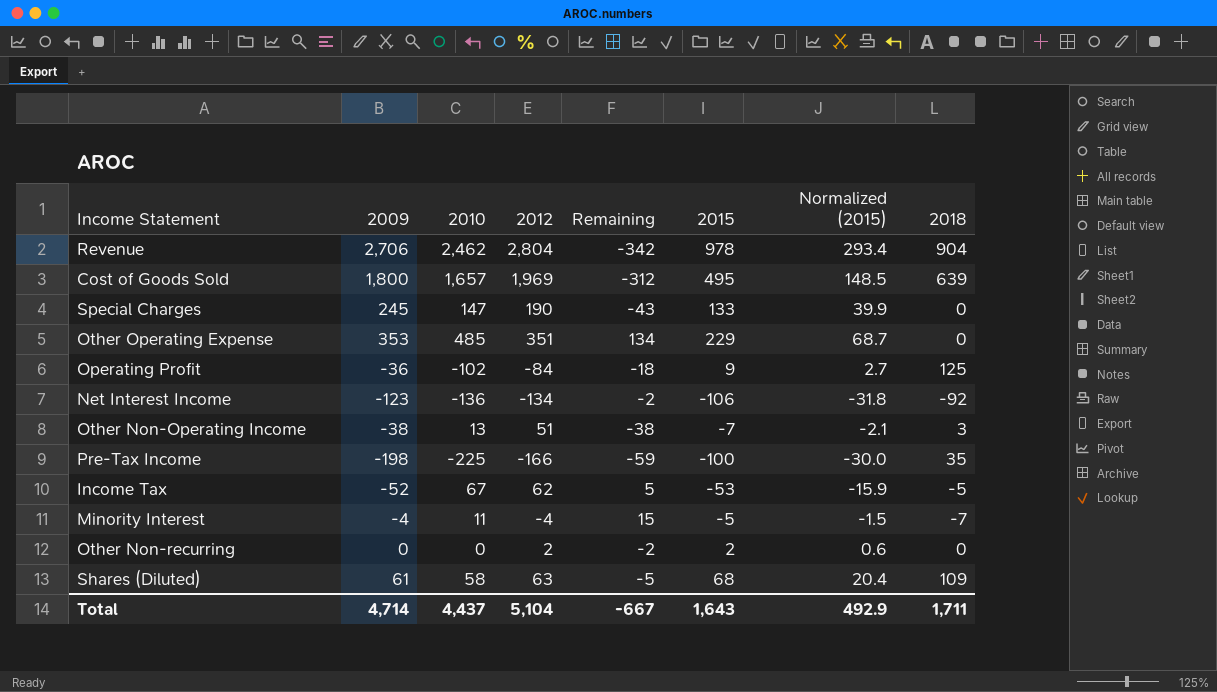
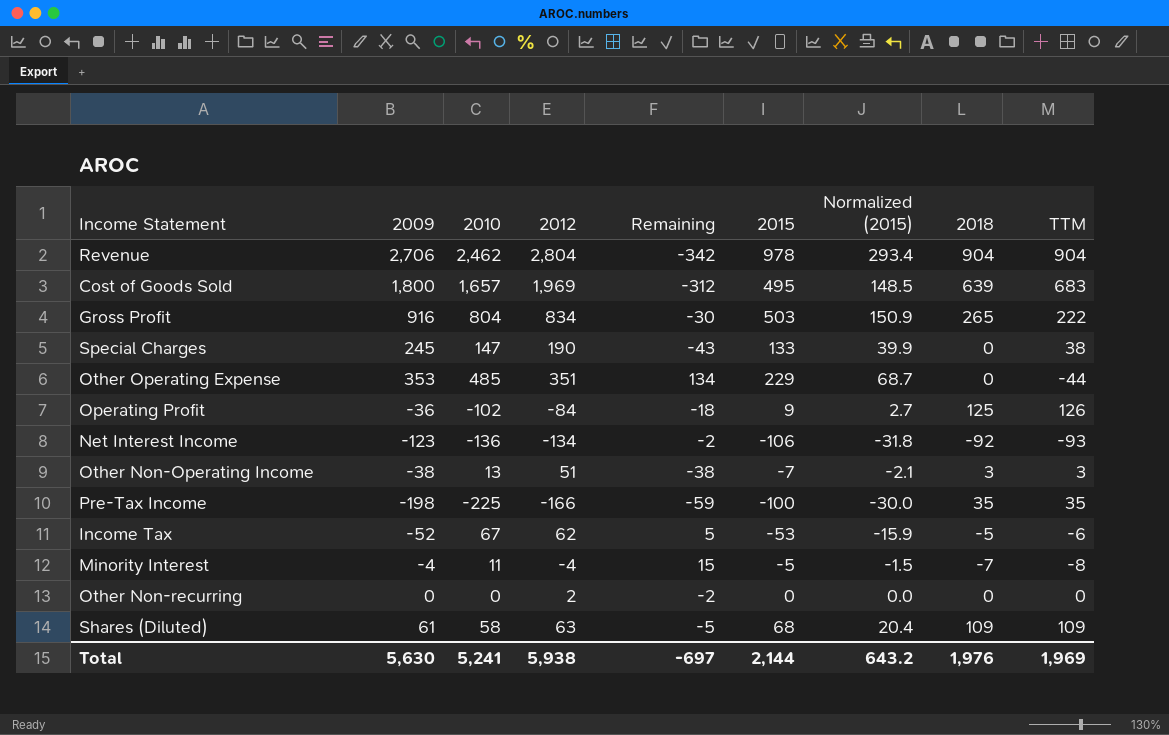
column TTM | position: none -> 9
row Gross Profit: none -> 916 | 804 | 834 | -30 | 503 | 150.9 | 265 | 222
Other Non-recurring | 2015: 2 -> 0
Other Non-recurring | Normalized (2015): 0.6 -> 0.0
Total | 2009: 4,714 -> 5,630
Total | 2010: 4,437 -> 5,241
Total | 2012: 5,104 -> 5,938
Total | Remaining: -667 -> -697
Total | 2015: 1,643 -> 2,144
Total | Normalized (2015): 492.9 -> 643.2
Total | 2018: 1,711 -> 1,976

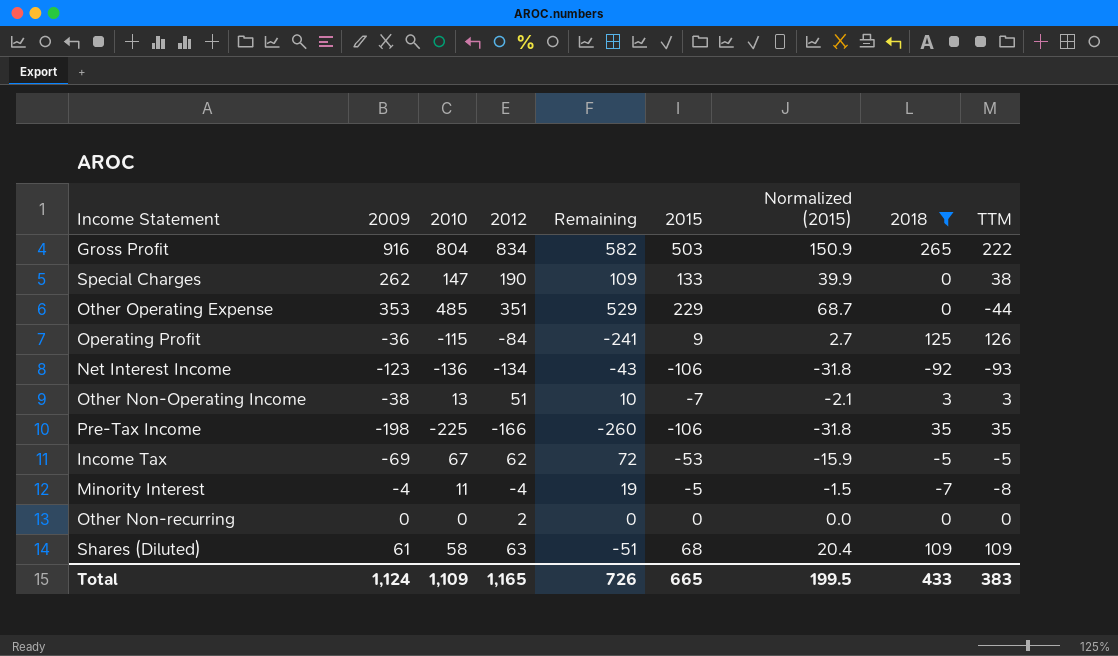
filter: none -> 2018 <= 265
column Remaining | formula: [2010] - [2012] -> [2010] - [TTM]
Special Charges | 2009: 245 -> 262
Operating Profit | 2010: -102 -> -115
Pre-Tax Income | 2015: -100 -> -106
Pre-Tax Income | Normalized (2015): -30.0 -> -31.8
Income Tax | 2009: -52 -> -69
Income Tax | TTM: -6 -> -5
Total | 2009: 5,630 -> 1,124
Total | 2010: 5,241 -> 1,109
Total | 2012: 5,938 -> 1,165
Total | Remaining: -697 -> 726
Total | 2015: 2,144 -> 665
Total | Normalized (2015): 643.2 -> 199.5
Total | 2018: 1,976 -> 433
Total | TTM: 1,969 -> 383

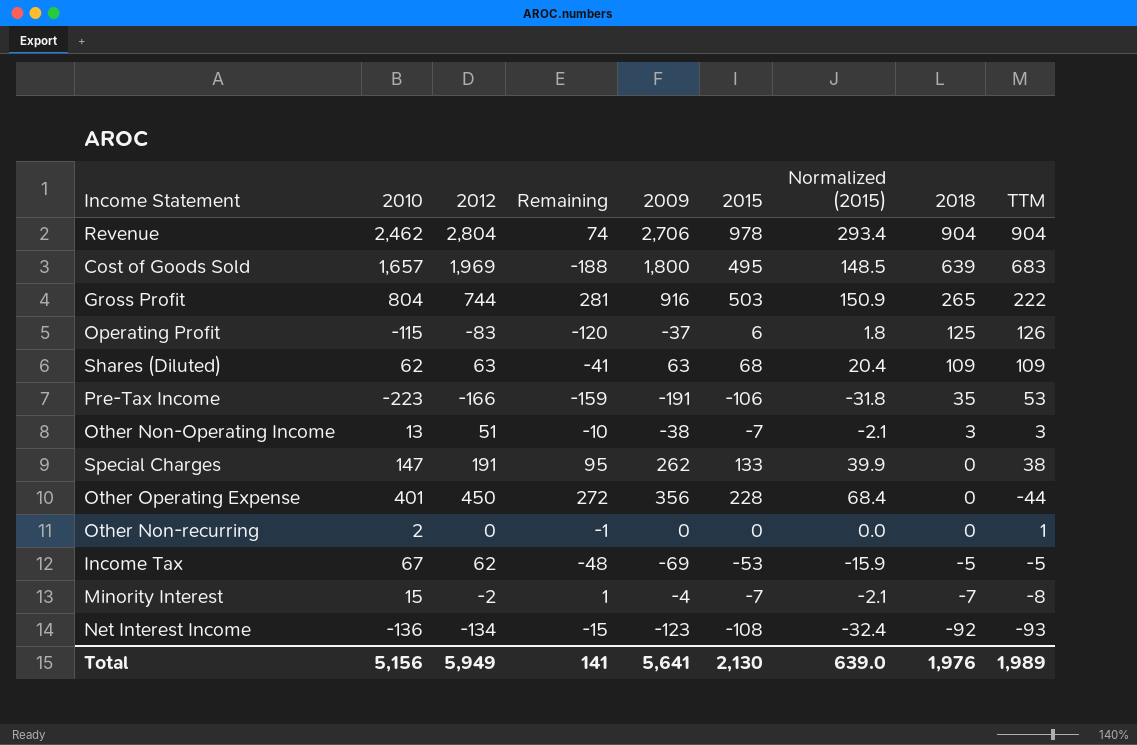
filter: 2018 <= 265 -> none
row order: none -> 2018 descending
column Remaining | formula: [2010] - [TTM] -> [2015] - [TTM]
column 2009 | position: 2 -> 5
Gross Profit | 2012: 834 -> 744
Operating Profit | 2012: -84 -> -83
Operating Profit | 2009: -36 -> -37
Operating Profit | 2015: 9 -> 6
Operating Profit | Normalized (2015): 2.7 -> 1.8
Shares (Diluted) | 2010: 58 -> 62
Shares (Diluted) | 2009: 61 -> 63
Pre-Tax Income | 2010: -225 -> -223
Pre-Tax Income | 2009: -198 -> -191
Pre-Tax Income | TTM: 35 -> 53
Special Charges | 2012: 190 -> 191
Other Operating Expense | 2010: 485 -> 401
Other Operating Expense | 2012: 351 -> 450
Other Operating Expense | 2009: 353 -> 356
Other Operating Expense | 2015: 229 -> 228
Other Operating Expense | Normalized (2015): 68.7 -> 68.4
Other Non-recurring | 2010: 0 -> 2
Other Non-recurring | 2012: 2 -> 0
Other Non-recurring | TTM: 0 -> 1
Minority Interest | 2010: 11 -> 15
Minority Interest | 2012: -4 -> -2
Minority Interest | 2015: -5 -> -7
Minority Interest | Normalized (2015): -1.5 -> -2.1
Net Interest Income | 2015: -106 -> -108
Net Interest Income | Normalized (2015): -31.8 -> -32.4
Total | 2010: 1,109 -> 5,156
Total | 2012: 1,165 -> 5,949
Total | Remaining: 726 -> 141
Total | 2009: 1,124 -> 5,641
Total | 2015: 665 -> 2,130
Total | Normalized (2015): 199.5 -> 639.0
Total | 2018: 433 -> 1,976
Total | TTM: 383 -> 1,989

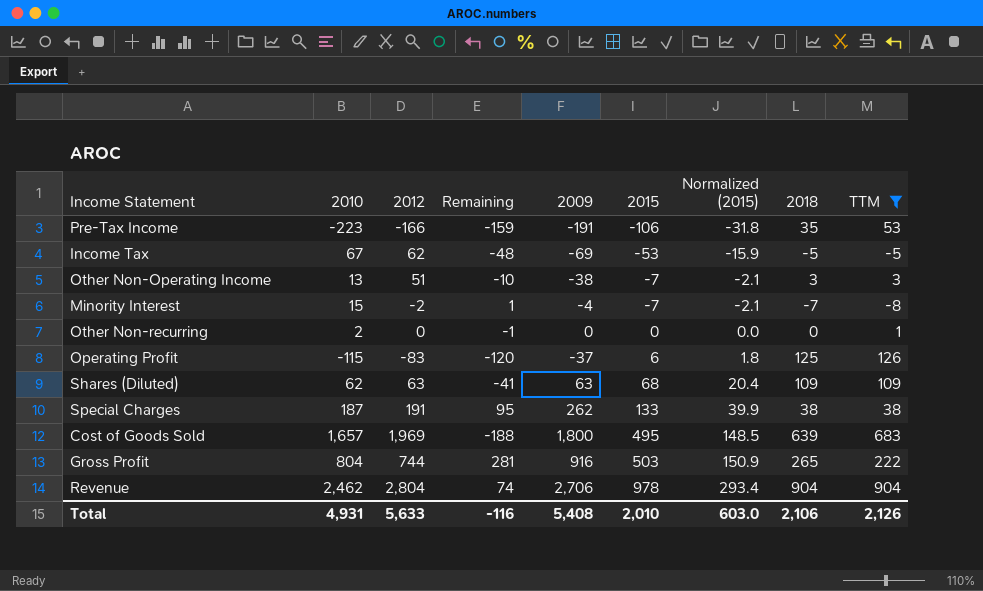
filter: none -> TTM >= -8
row order: 2018 descending -> 2015 ascending
Special Charges | 2010: 147 -> 187
Special Charges | 2018: 0 -> 38
Total | 2010: 5,156 -> 4,931
Total | 2012: 5,949 -> 5,633
Total | Remaining: 141 -> -116
Total | 2009: 5,641 -> 5,408
Total | 2015: 2,130 -> 2,010
Total | Normalized (2015): 639.0 -> 603.0
Total | 2018: 1,976 -> 2,106
Total | TTM: 1,989 -> 2,126

